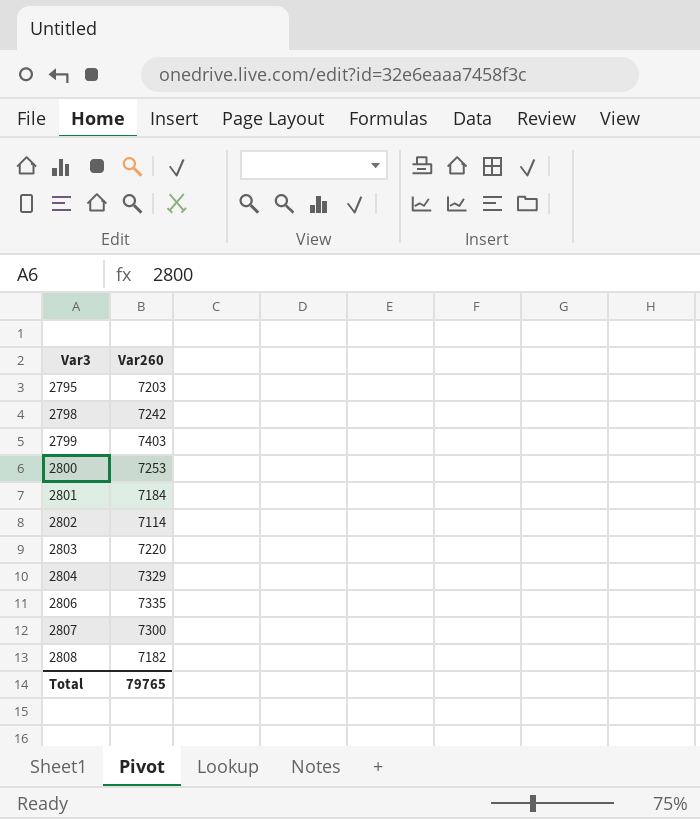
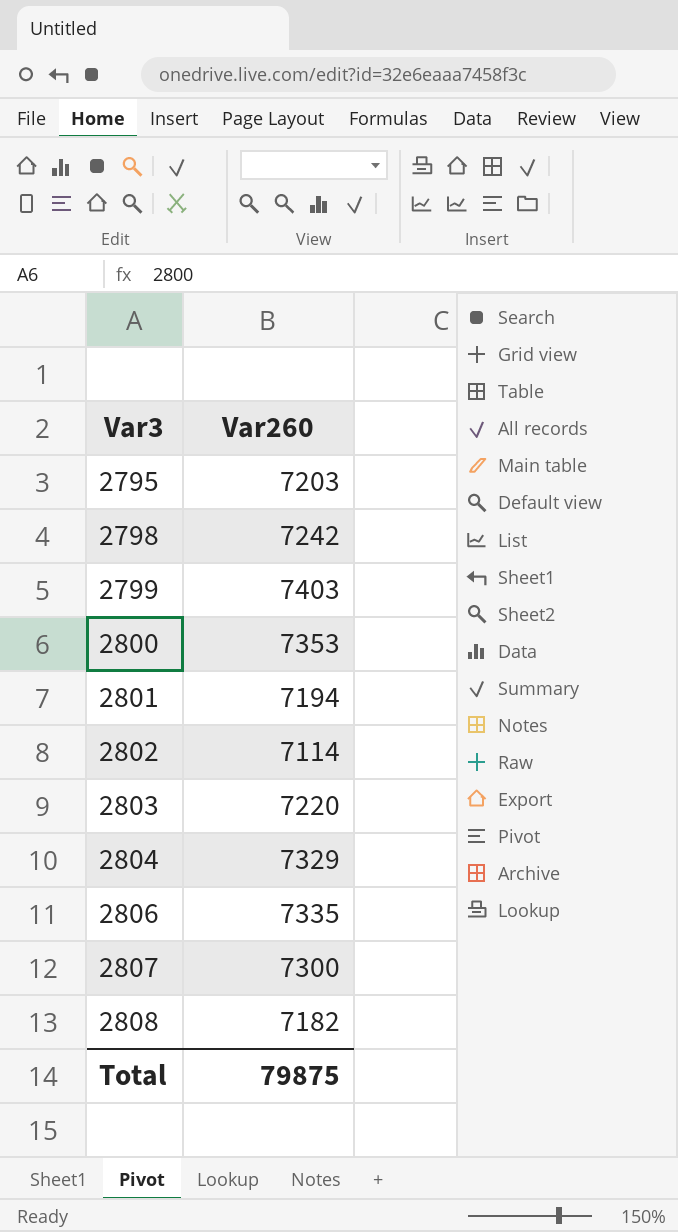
2800 | Var260: 7253 -> 7353
2801 | Var260: 7184 -> 7194
Total | Var260: 79765 -> 79875

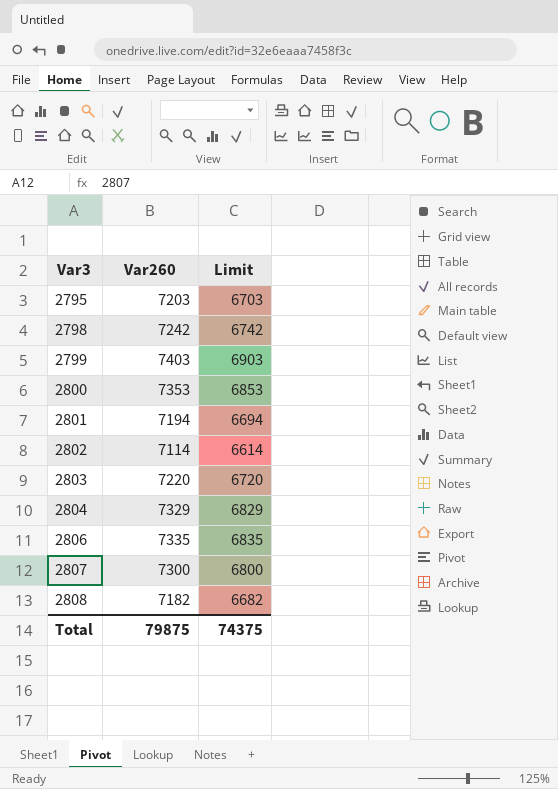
column Limit | formula: none -> [Var260] - 500

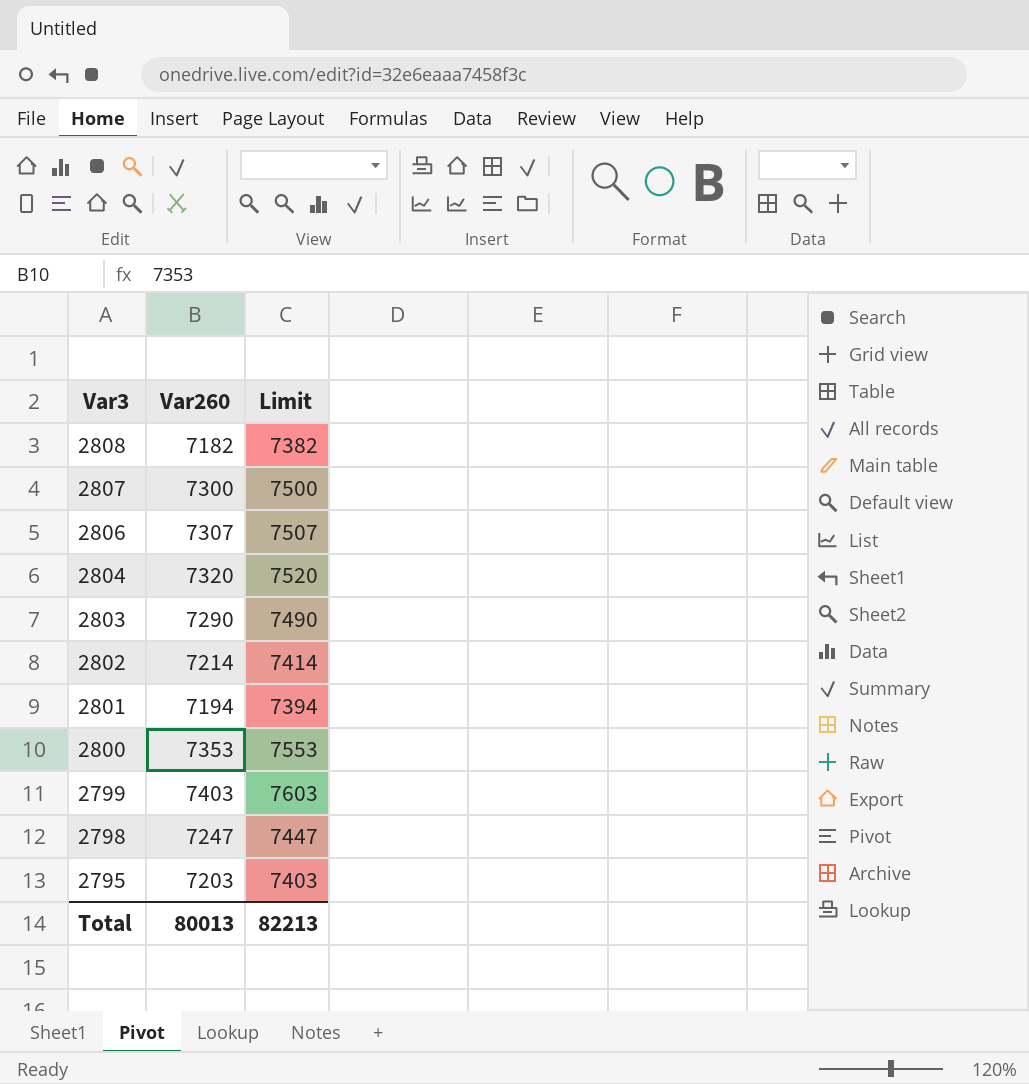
row order: Var3 ascending -> Var3 descending
column Limit | formula: [Var260] - 500 -> [Var260] + 200
2806 | Var260: 7335 -> 7307
2804 | Var260: 7329 -> 7320
2803 | Var260: 7220 -> 7290
2802 | Var260: 7114 -> 7214
2798 | Var260: 7242 -> 7247
Total | Var260: 79875 -> 80013
Total | Limit: 74375 -> 82213

